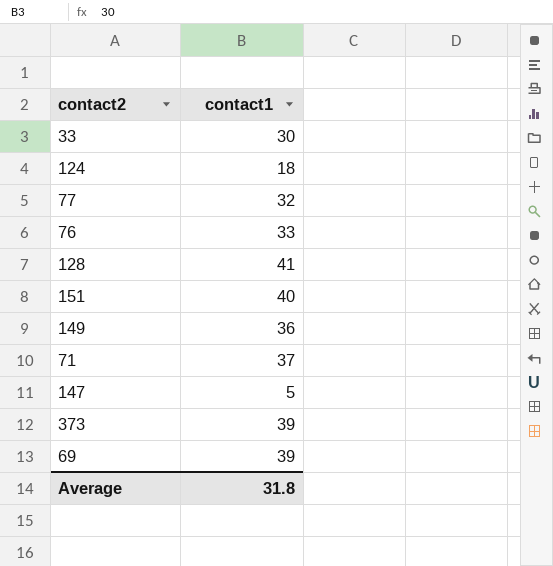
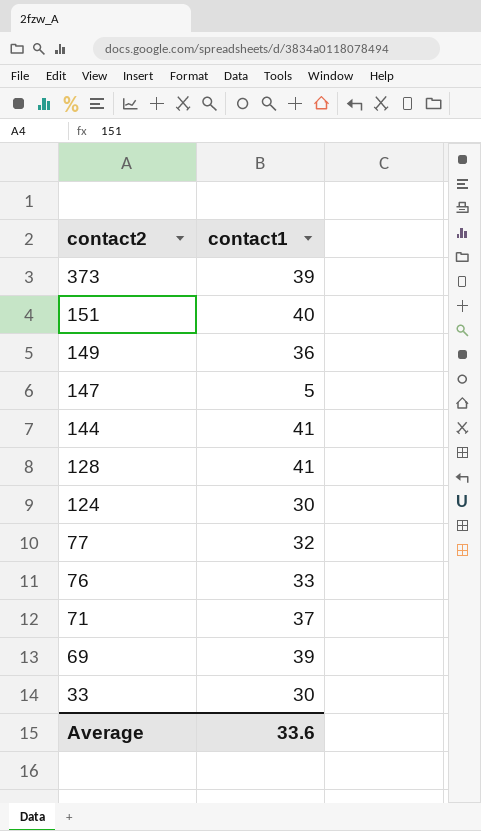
row order: none -> contact2 descending
row 144: none -> 41
124 | contact1: 18 -> 30
Average | contact1: 31.8 -> 33.6

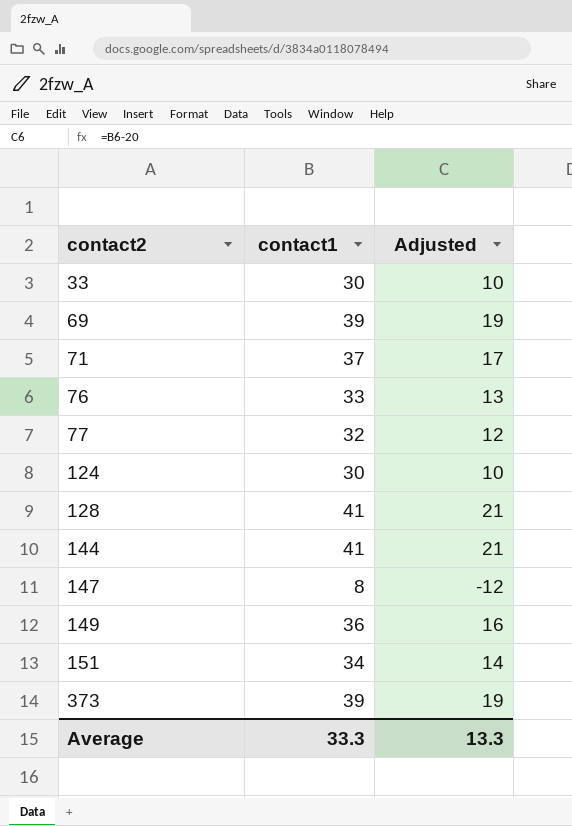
row order: contact2 descending -> contact2 ascending
column Adjusted | formula: none -> [contact1] - 20
147 | contact1: 5 -> 8
151 | contact1: 40 -> 34
Average | contact1: 33.6 -> 33.3

